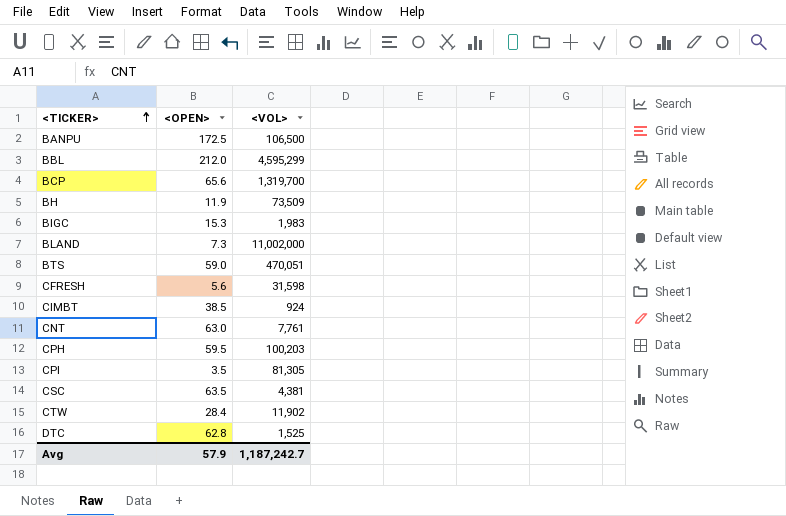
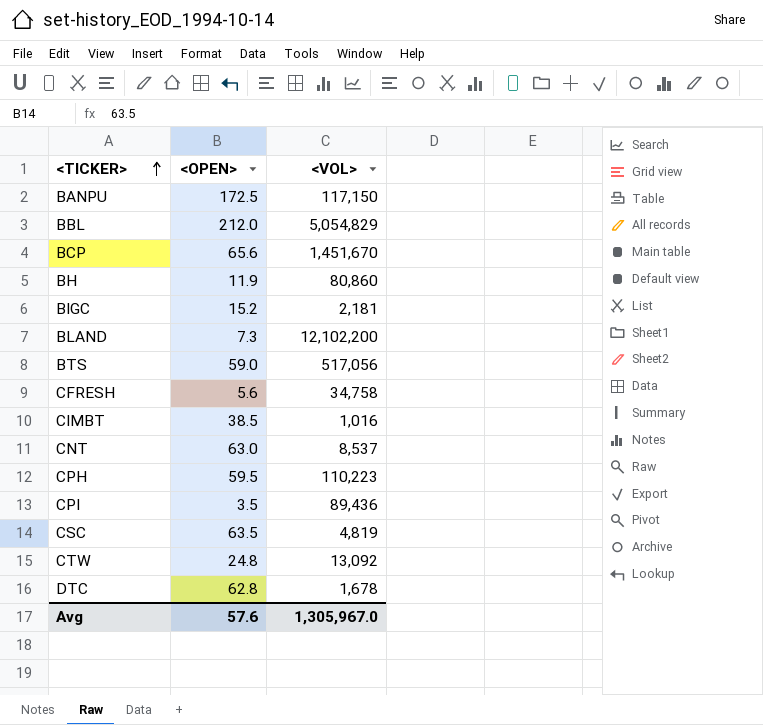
BANPU | <VOL>: 106,500 -> 117,150
BBL | <VOL>: 4,595,299 -> 5,054,829
BCP | <VOL>: 1,319,700 -> 1,451,670
BH | <VOL>: 73,509 -> 80,860
BIGC | <OPEN>: 15.3 -> 15.2
BIGC | <VOL>: 1,983 -> 2,181
BLAND | <VOL>: 11,002,000 -> 12,102,200
BTS | <VOL>: 470,051 -> 517,056
CFRESH | <VOL>: 31,598 -> 34,758
CIMBT | <VOL>: 924 -> 1,016
CNT | <VOL>: 7,761 -> 8,537
CPH | <VOL>: 100,203 -> 110,223
CPI | <VOL>: 81,305 -> 89,436
CSC | <VOL>: 4,381 -> 4,819
CTW | <OPEN>: 28.4 -> 24.8
CTW | <VOL>: 11,902 -> 13,092
DTC | <VOL>: 1,525 -> 1,678
Avg | <OPEN>: 57.9 -> 57.6
Avg | <VOL>: 1,187,242.7 -> 1,305,967.0

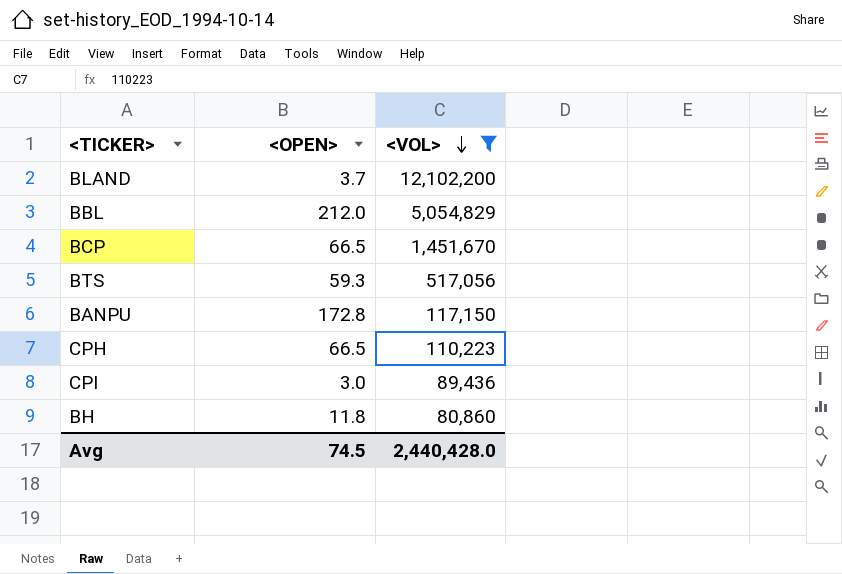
filter: none -> <VOL> >= 80,860
row order: <TICKER> ascending -> <VOL> descending
BLAND | <OPEN>: 7.3 -> 3.7
BCP | <OPEN>: 65.6 -> 66.5
BTS | <OPEN>: 59.0 -> 59.3
BANPU | <OPEN>: 172.5 -> 172.8
CPH | <OPEN>: 59.5 -> 66.5
CPI | <OPEN>: 3.5 -> 3.0
BH | <OPEN>: 11.9 -> 11.8
Avg | <OPEN>: 57.6 -> 74.5
Avg | <VOL>: 1,305,967.0 -> 2,440,428.0

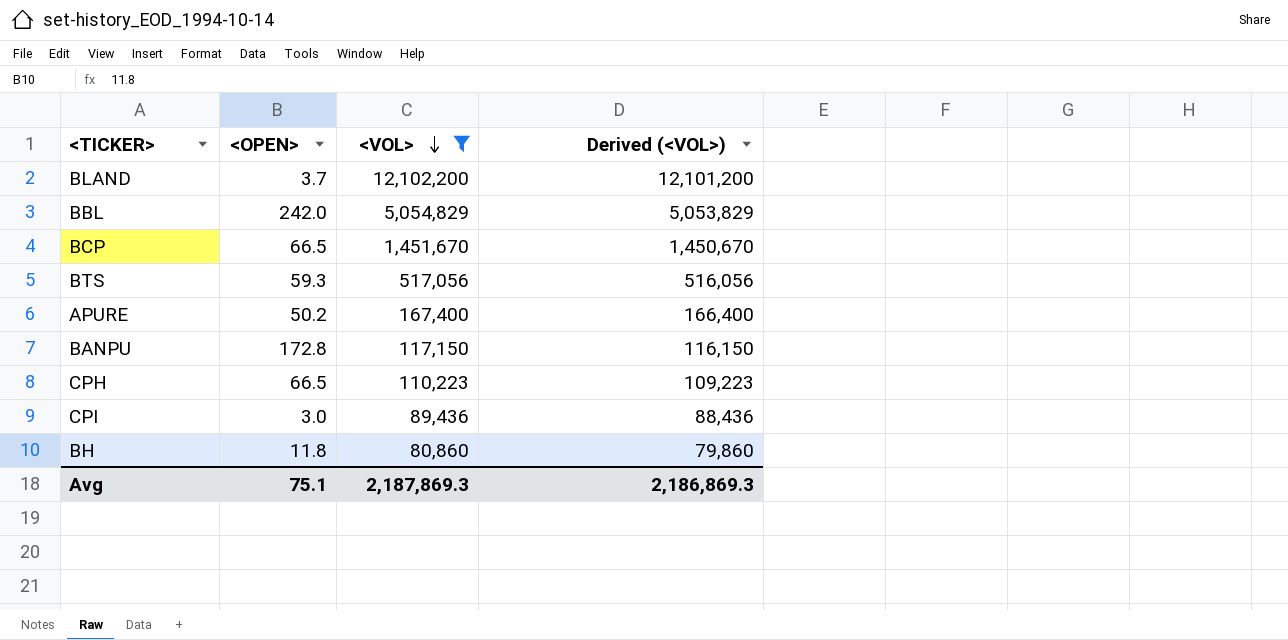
column Derived (<VOL>) | formula: none -> [<VOL>] - 1000
BBL | <OPEN>: 212.0 -> 242.0
row APURE: none -> 50.2 | 167,400 | 166,400
Avg | <OPEN>: 74.5 -> 75.1
Avg | <VOL>: 2,440,428.0 -> 2,187,869.3

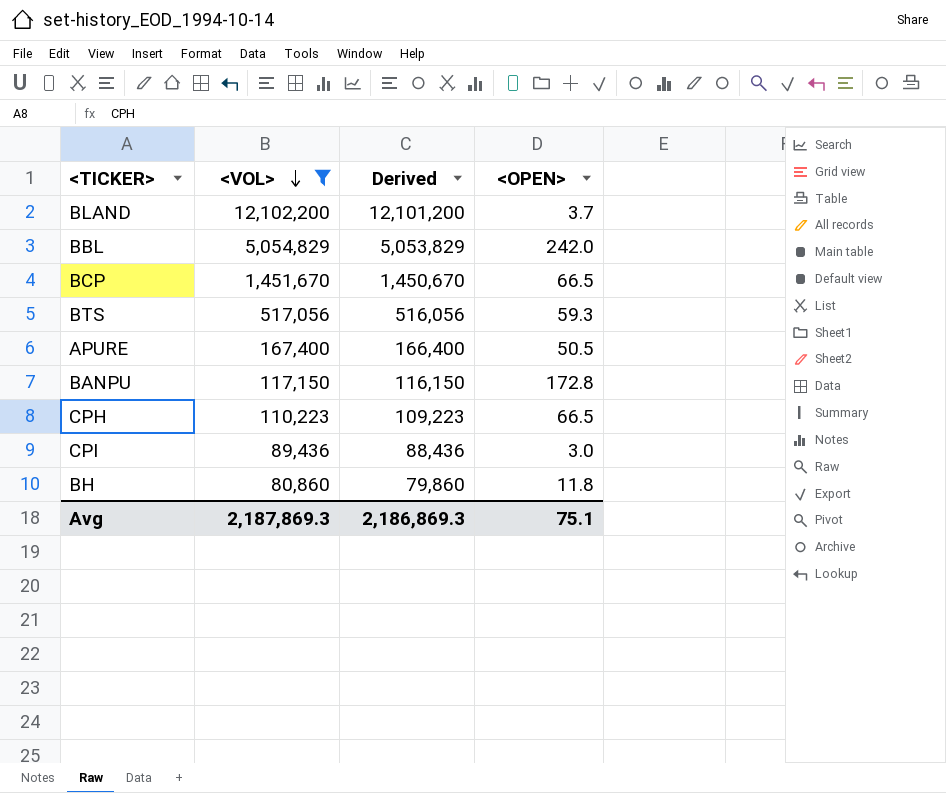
column name: Derived (<VOL>) -> Derived
column <OPEN> | position: 2 -> 4
APURE | <OPEN>: 50.2 -> 50.5

